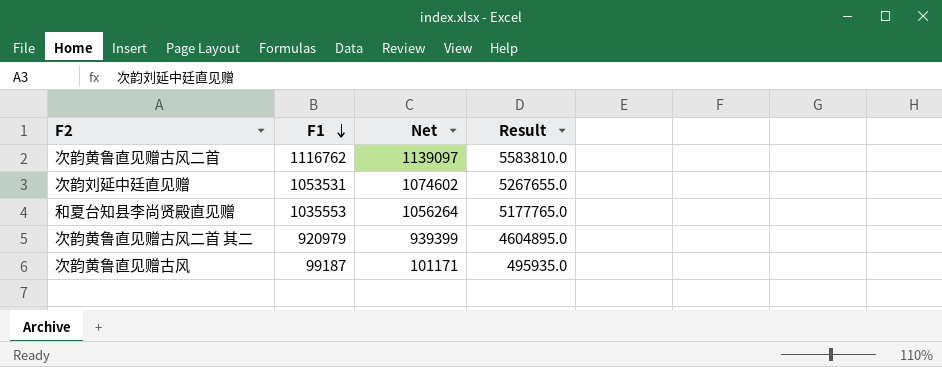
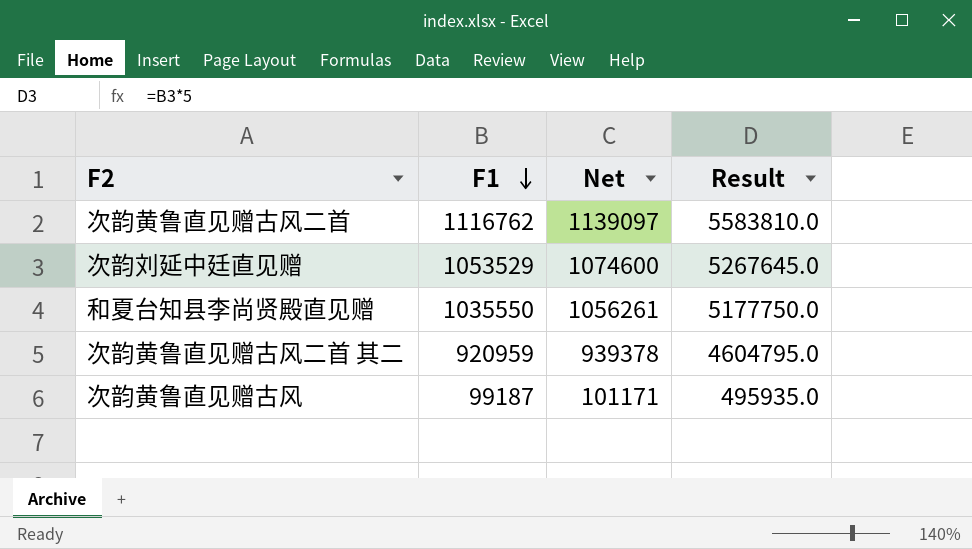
次韵刘延中廷直见赠 | F1: 1053531 -> 1053529
次韵刘延中廷直见赠 | Net: 1074602 -> 1074600
次韵刘延中廷直见赠 | Result: 5267655.0 -> 5267645.0
和夏台知县李尚贤殿直见赠 | F1: 1035553 -> 1035550
和夏台知县李尚贤殿直见赠 | Net: 1056264 -> 1056261
和夏台知县李尚贤殿直见赠 | Result: 5177765.0 -> 5177750.0
次韵黄鲁直见赠古风二首 其二 | F1: 920979 -> 920959
次韵黄鲁直见赠古风二首 其二 | Net: 939399 -> 939378
次韵黄鲁直见赠古风二首 其二 | Result: 4604895.0 -> 4604795.0

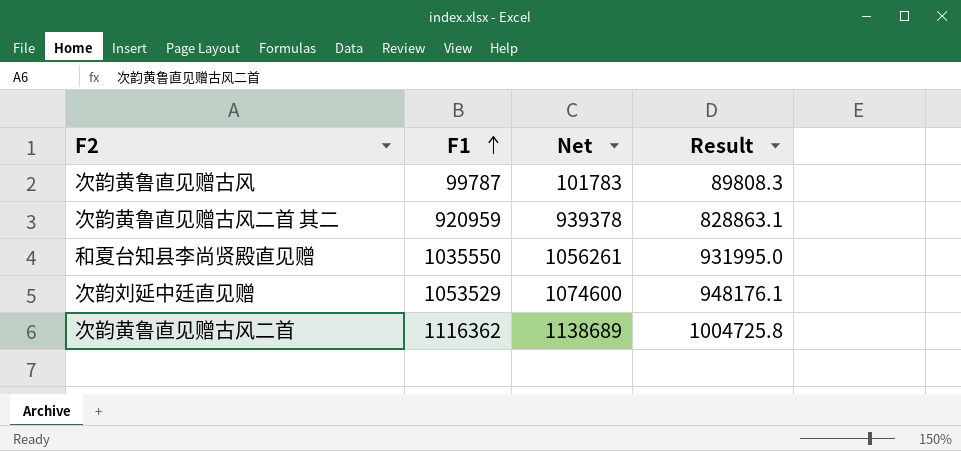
row order: F1 descending -> F1 ascending
column Result | formula: [F1] * 5 -> [F1] * 0.9
次韵黄鲁直见赠古风 | F1: 99187 -> 99787
次韵黄鲁直见赠古风 | Net: 101171 -> 101783
次韵黄鲁直见赠古风二首 | F1: 1116762 -> 1116362
次韵黄鲁直见赠古风二首 | Net: 1139097 -> 1138689

